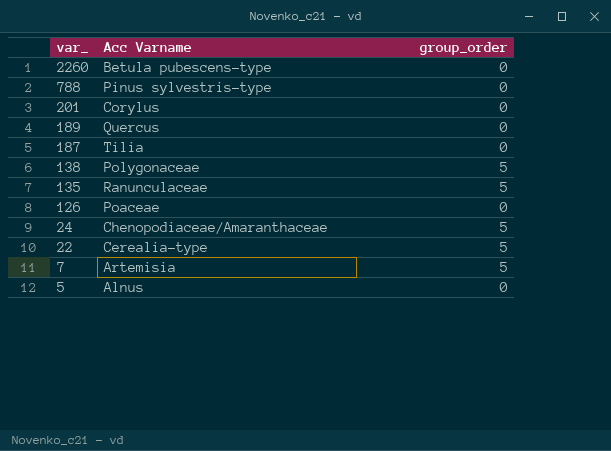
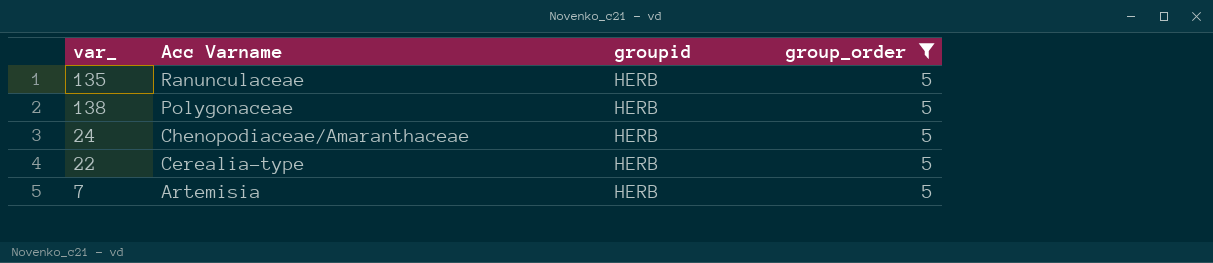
filter: none -> group_order = 5
row order: var_ descending -> Acc Varname descending
column groupid | position: none -> 3

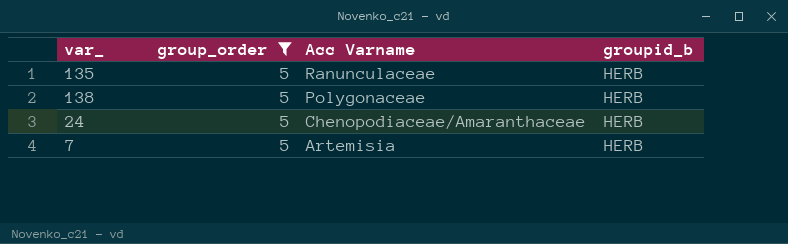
column group_order | position: 4 -> 2
column name: groupid -> groupid_b
row 22: Cerealia-type | HERB | 5 -> none

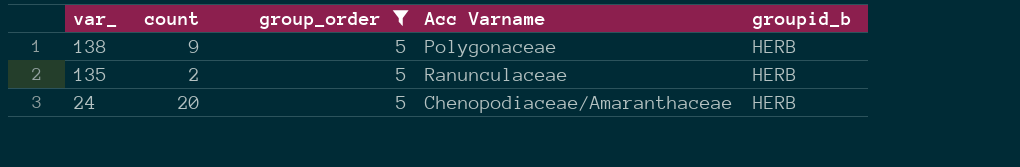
row order: Acc Varname descending -> var_ descending
column count | position: none -> 2
row 7: 5 | Artemisia | HERB -> none

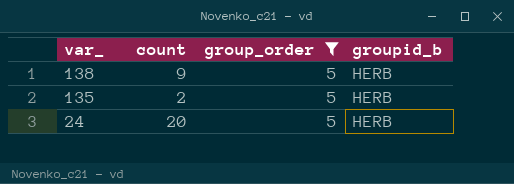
column Acc Varname | position: 4 -> none

